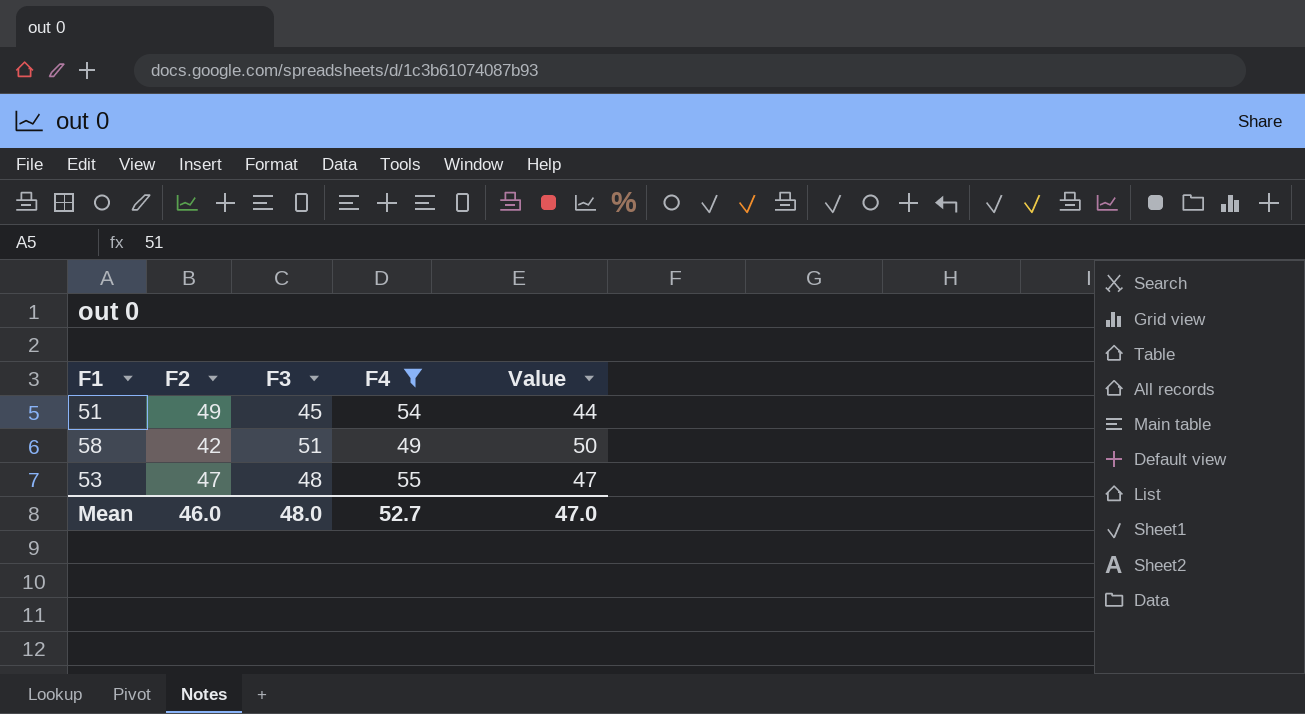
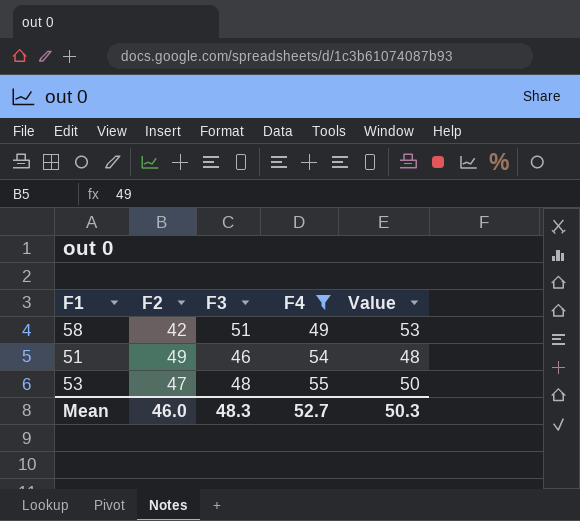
row order: none -> F4 ascending
column Value | formula: [F3] - 1 -> [F3] + 2
51 | F3: 45 -> 46
Mean | F3: 48.0 -> 48.3
Mean | Value: 47.0 -> 50.3

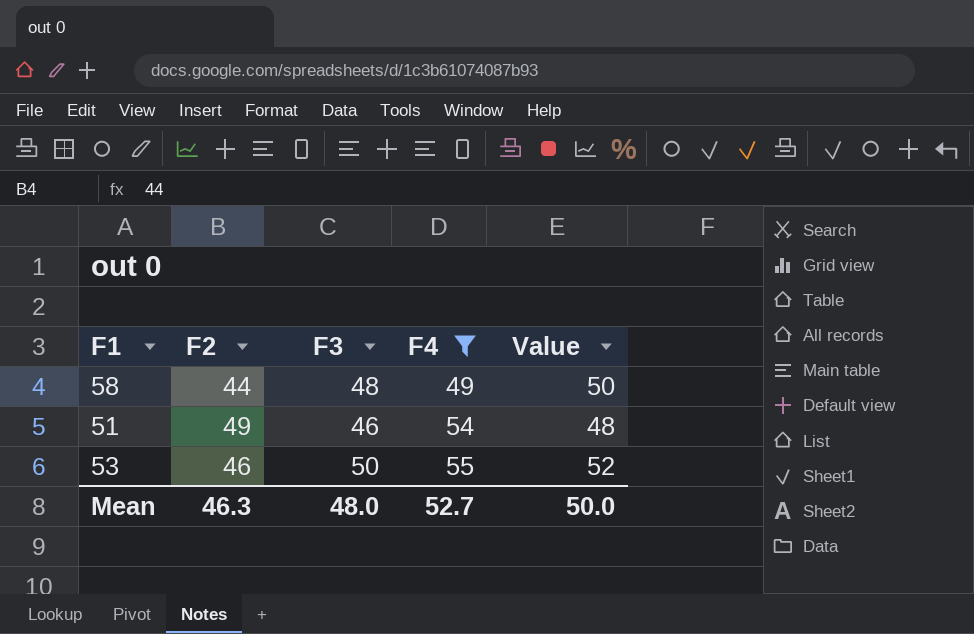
58 | F2: 42 -> 44
58 | F3: 51 -> 48
58 | Value: 53 -> 50
53 | F2: 47 -> 46
53 | F3: 48 -> 50
53 | Value: 50 -> 52
Mean | F2: 46.0 -> 46.3
Mean | F3: 48.3 -> 48.0
Mean | Value: 50.3 -> 50.0

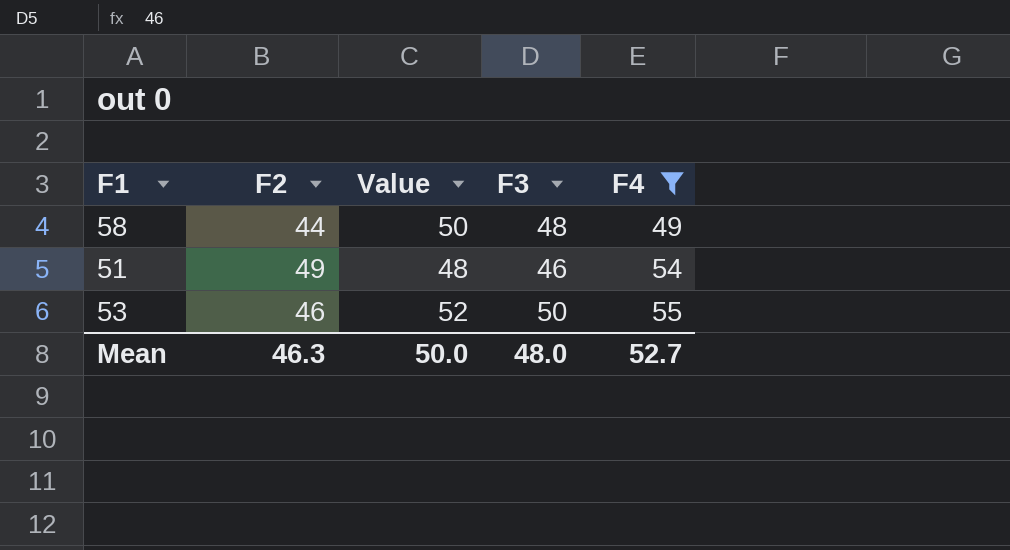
column Value | position: 5 -> 3

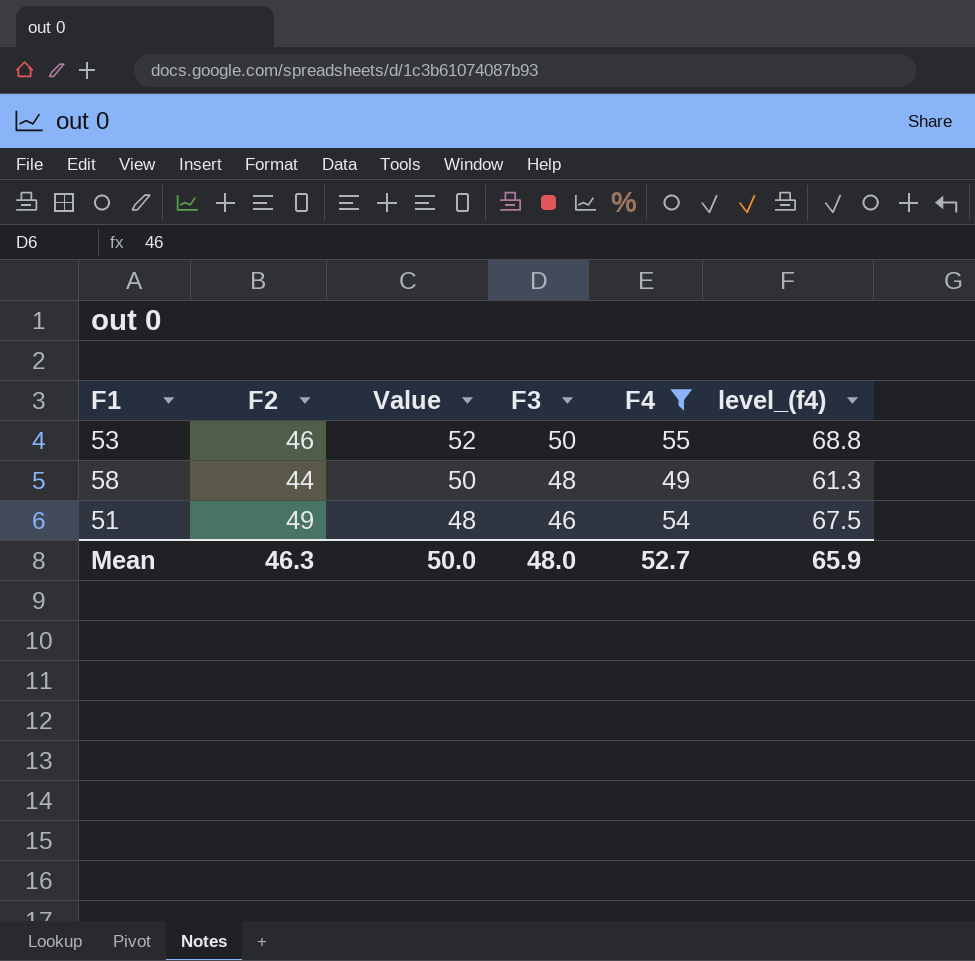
row order: F4 ascending -> Value descending
column level_(f4) | formula: none -> [F4] * 1.25

